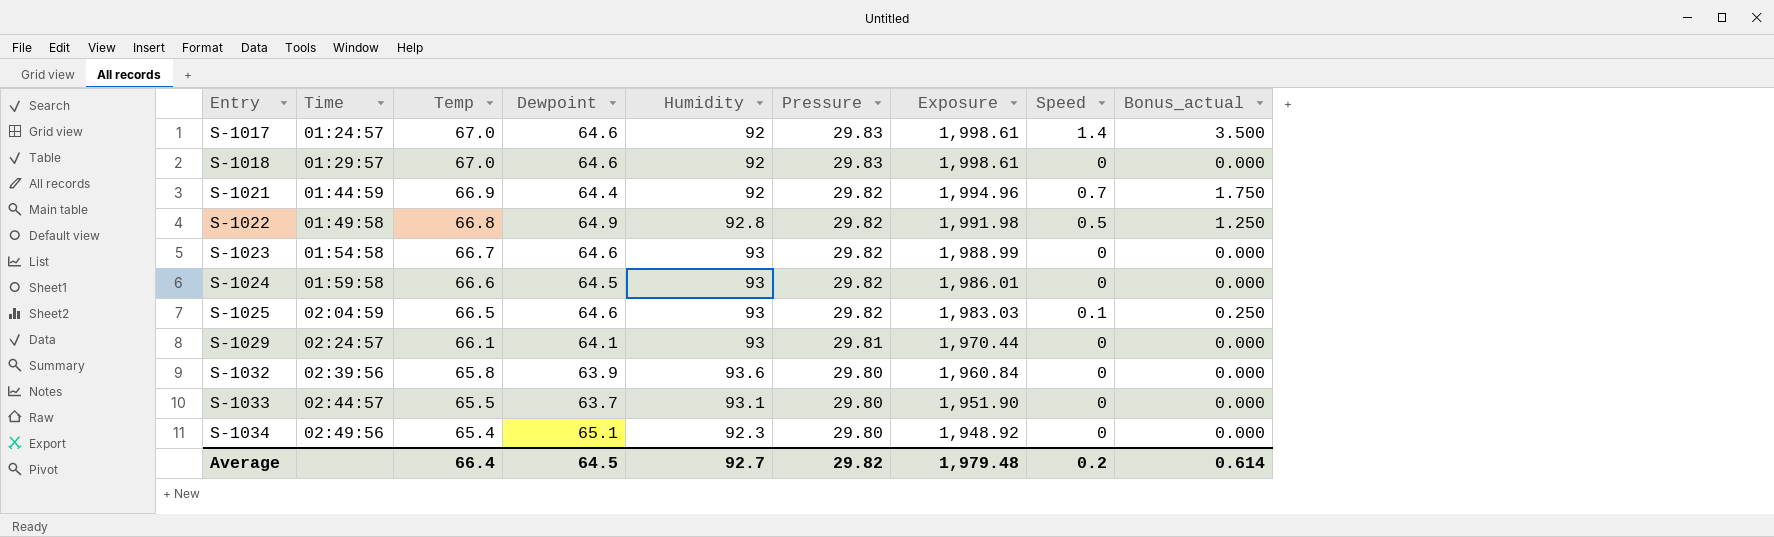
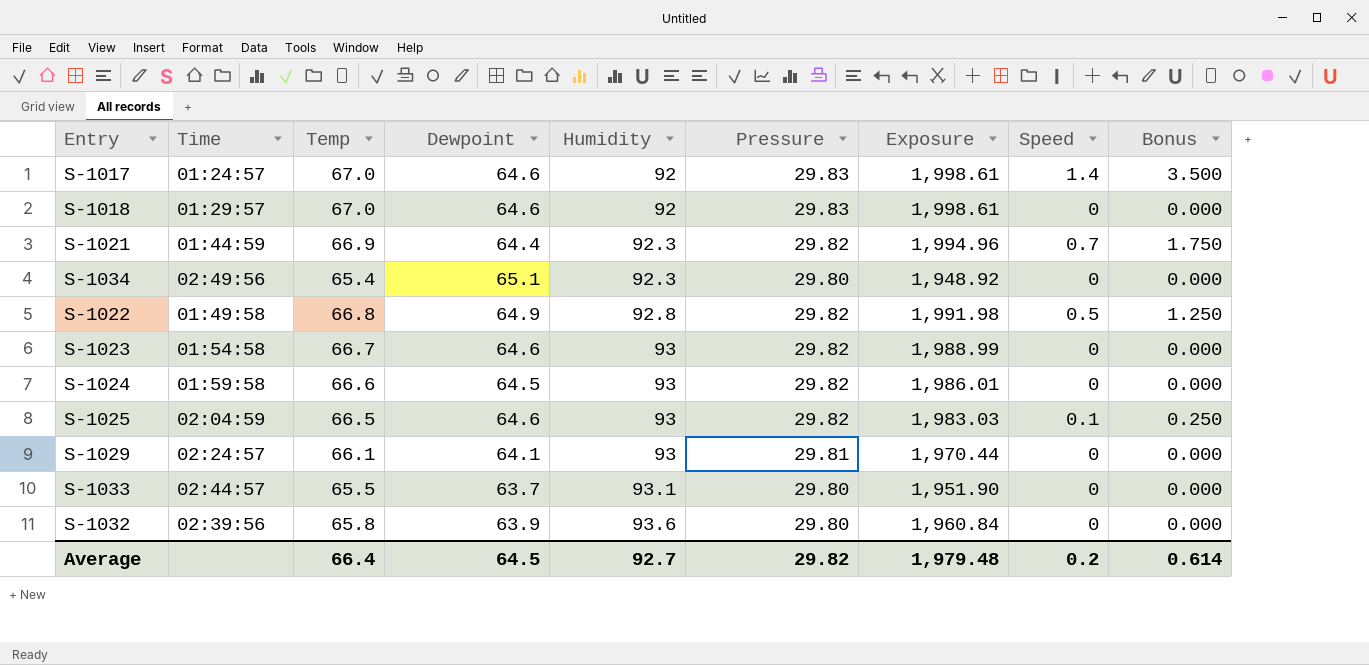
row order: Entry ascending -> Humidity ascending
column name: Bonus_actual -> Bonus
S-1021 | Humidity: 92 -> 92.3

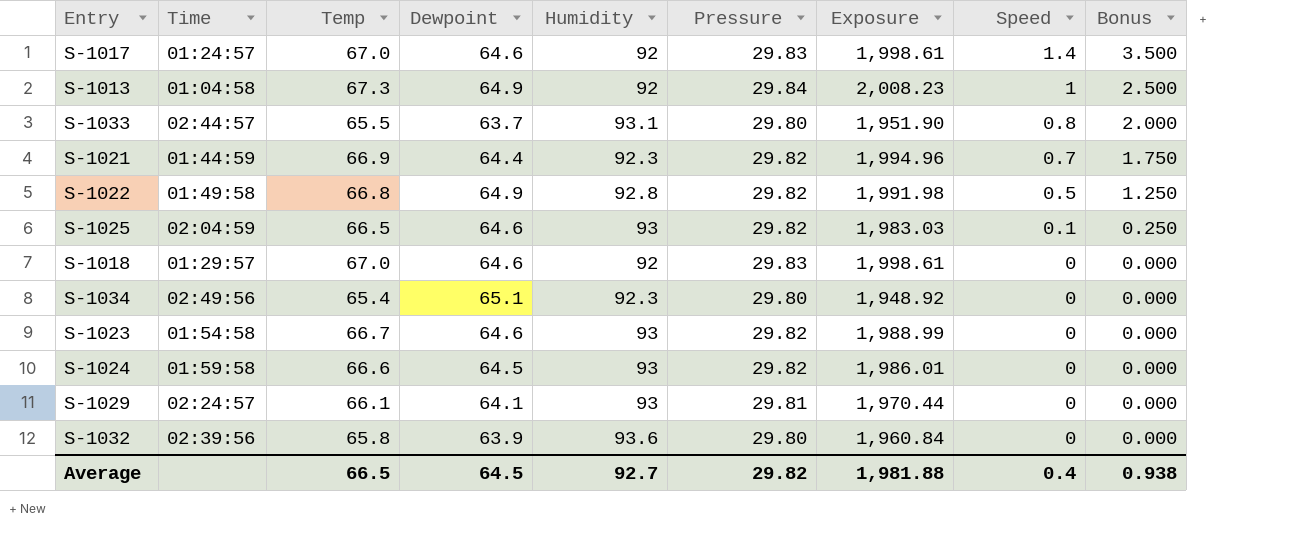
row order: Humidity ascending -> Speed descending
row S-1013: none -> 01:04:58 | 67.3 | 64.9 | 92 | 29.84 | 2,008.23 | 1 | 2.500
S-1033 | Speed: 0 -> 0.8
S-1033 | Bonus: 0.000 -> 2.000
Average | Temp: 66.4 -> 66.5
Average | Exposure: 1,979.48 -> 1,981.88
Average | Speed: 0.2 -> 0.4
Average | Bonus: 0.614 -> 0.938

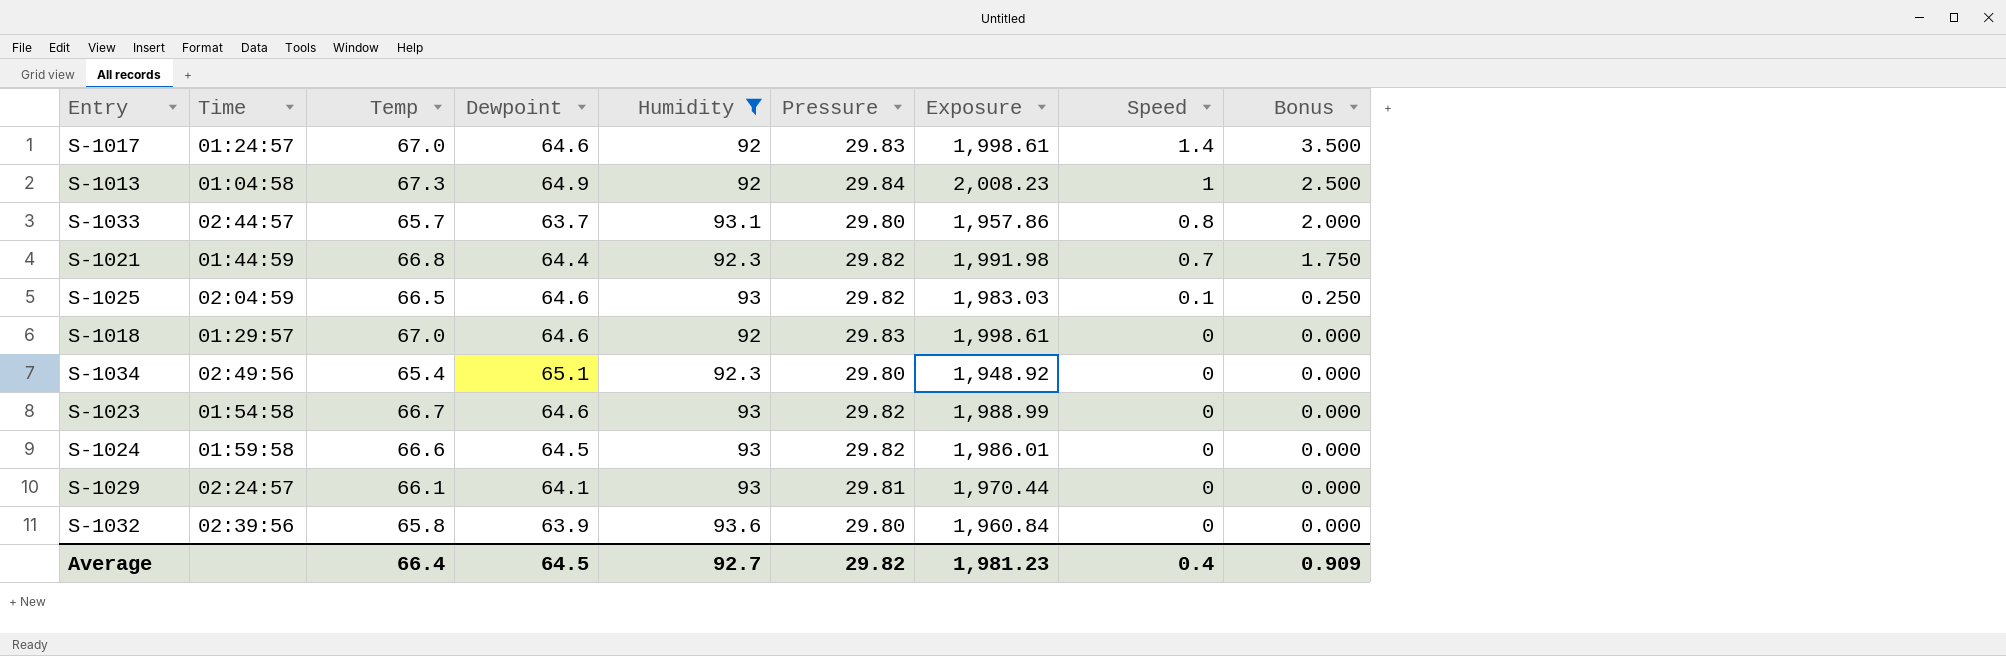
filter: none -> Humidity != 92.8
S-1033 | Temp: 65.5 -> 65.7
S-1033 | Exposure: 1,951.90 -> 1,957.86
S-1021 | Temp: 66.9 -> 66.8
S-1021 | Exposure: 1,994.96 -> 1,991.98
Average | Temp: 66.5 -> 66.4
Average | Exposure: 1,981.88 -> 1,981.23
Average | Bonus: 0.938 -> 0.909

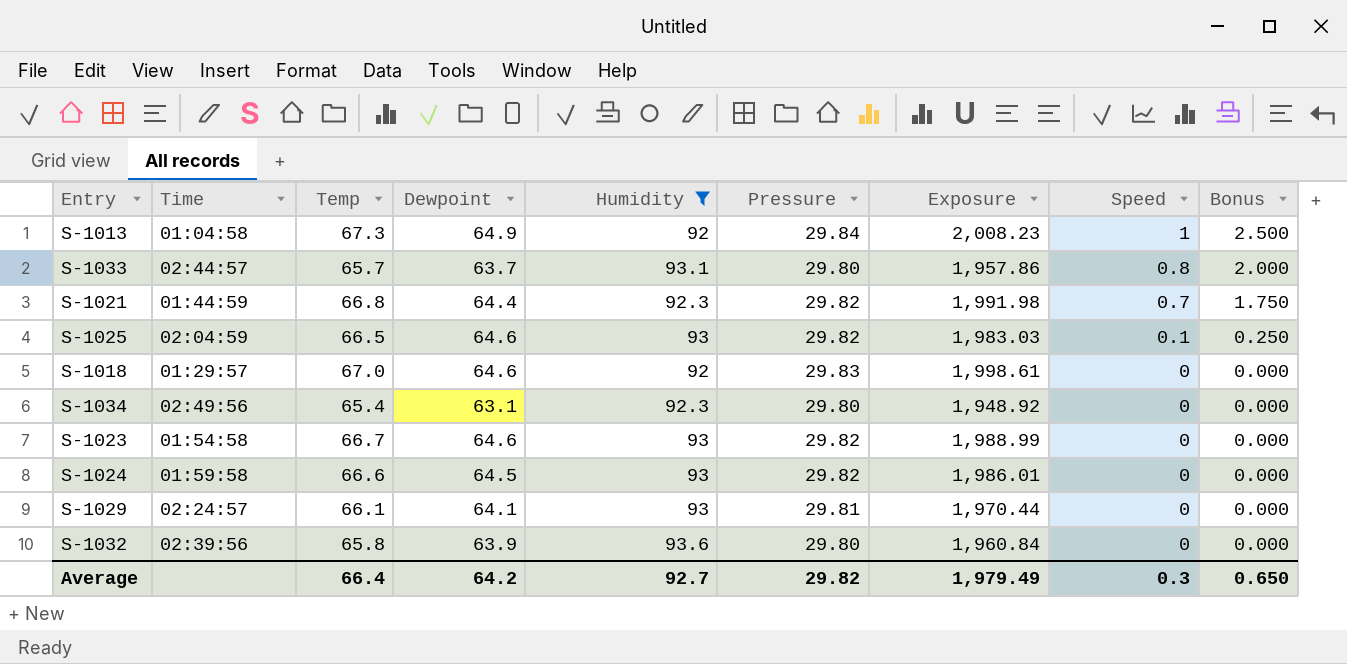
row S-1017: 01:24:57 | 67.0 | 64.6 | 92 | 29.83 | 1,998.61 | 1.4 | 3.500 -> none
S-1034 | Dewpoint: 65.1 -> 63.1
Average | Dewpoint: 64.5 -> 64.2
Average | Exposure: 1,981.23 -> 1,979.49
Average | Speed: 0.4 -> 0.3
Average | Bonus: 0.909 -> 0.650

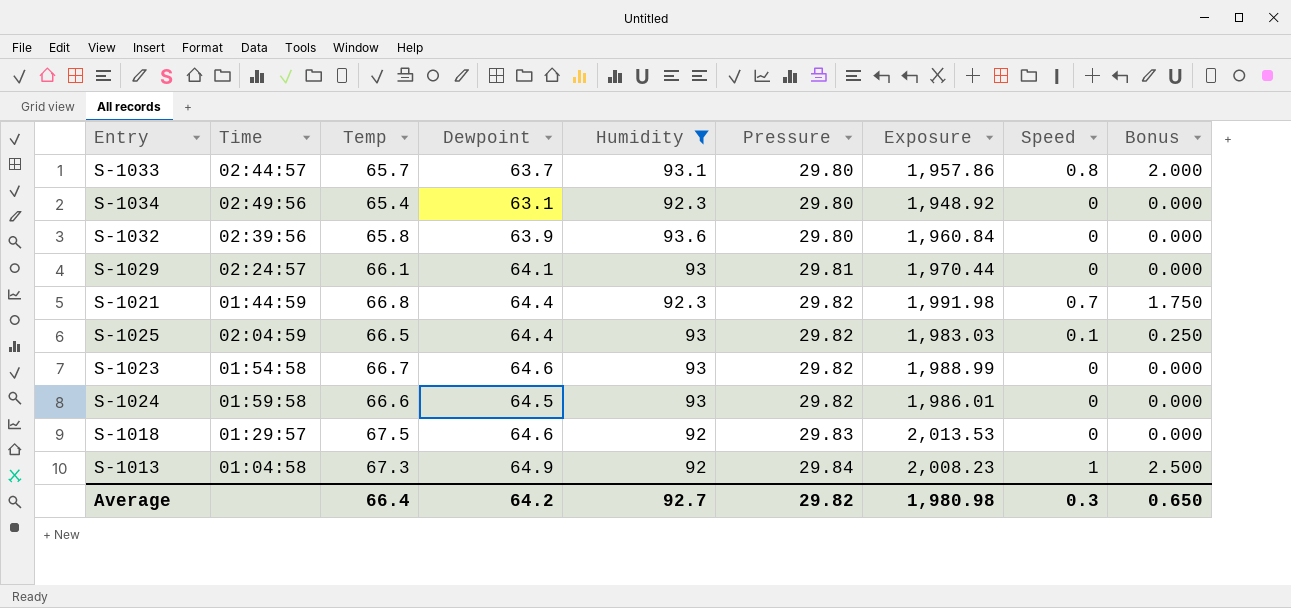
row order: Speed descending -> Pressure ascending
S-1025 | Dewpoint: 64.6 -> 64.4
S-1018 | Temp: 67.0 -> 67.5
S-1018 | Exposure: 1,998.61 -> 2,013.53
Average | Exposure: 1,979.49 -> 1,980.98

